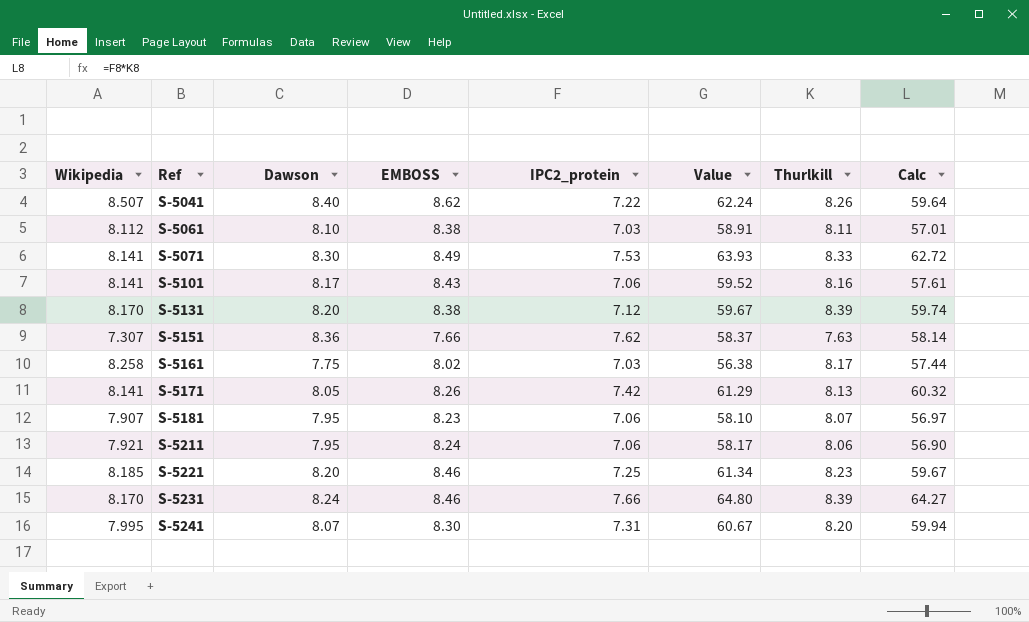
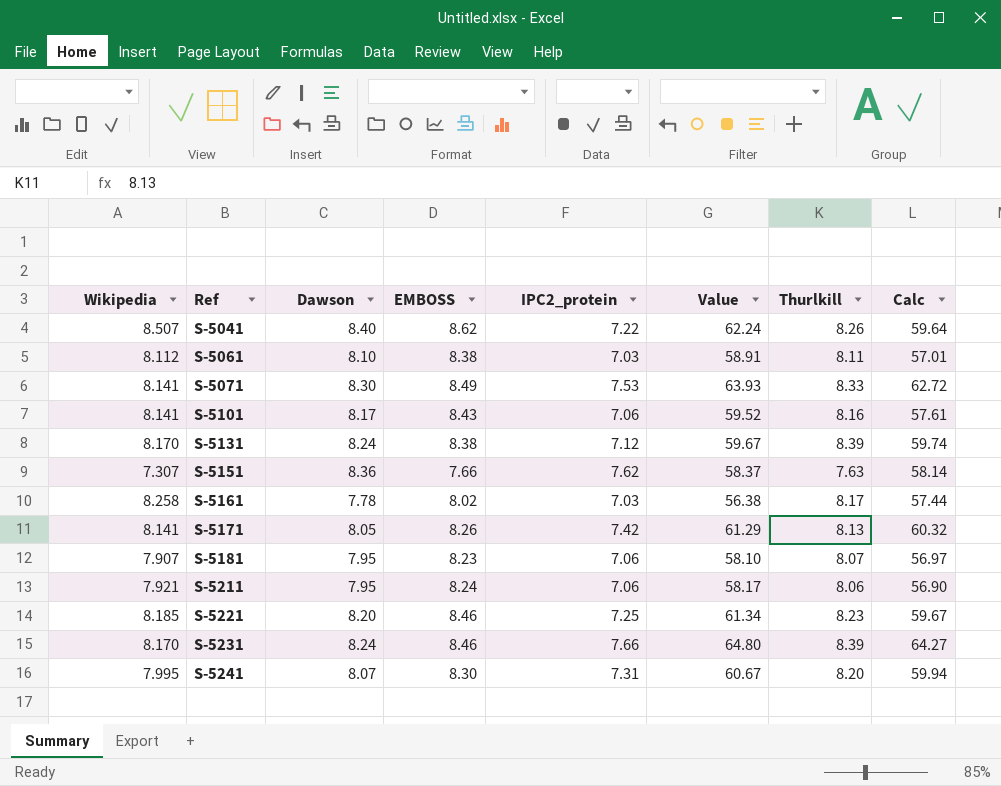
S-5131 | Dawson: 8.20 -> 8.24
S-5161 | Dawson: 7.75 -> 7.78

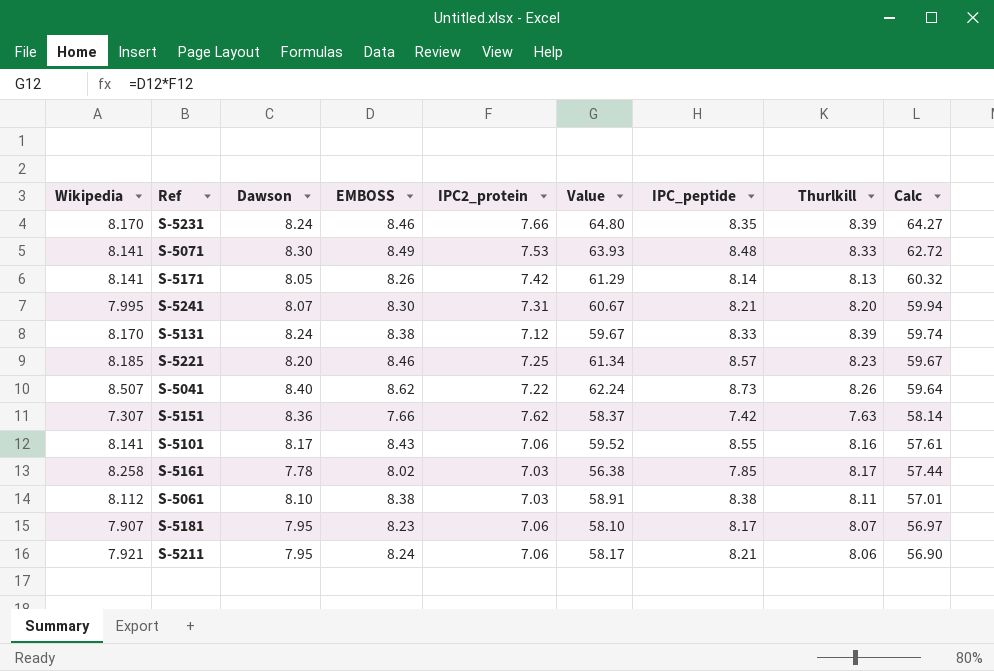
row order: Ref ascending -> Calc descending
column IPC_peptide | position: none -> 7

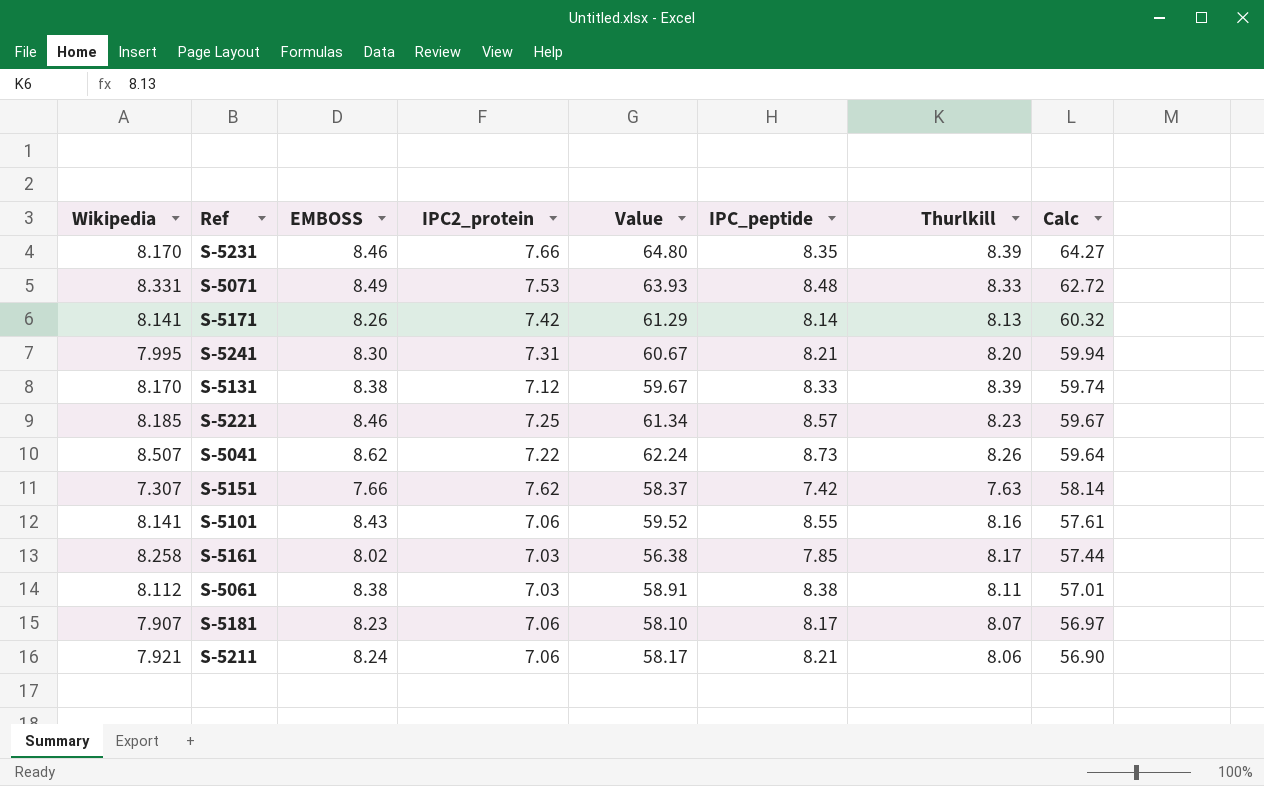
column Dawson | position: 3 -> none
S-5071 | Wikipedia: 8.141 -> 8.331

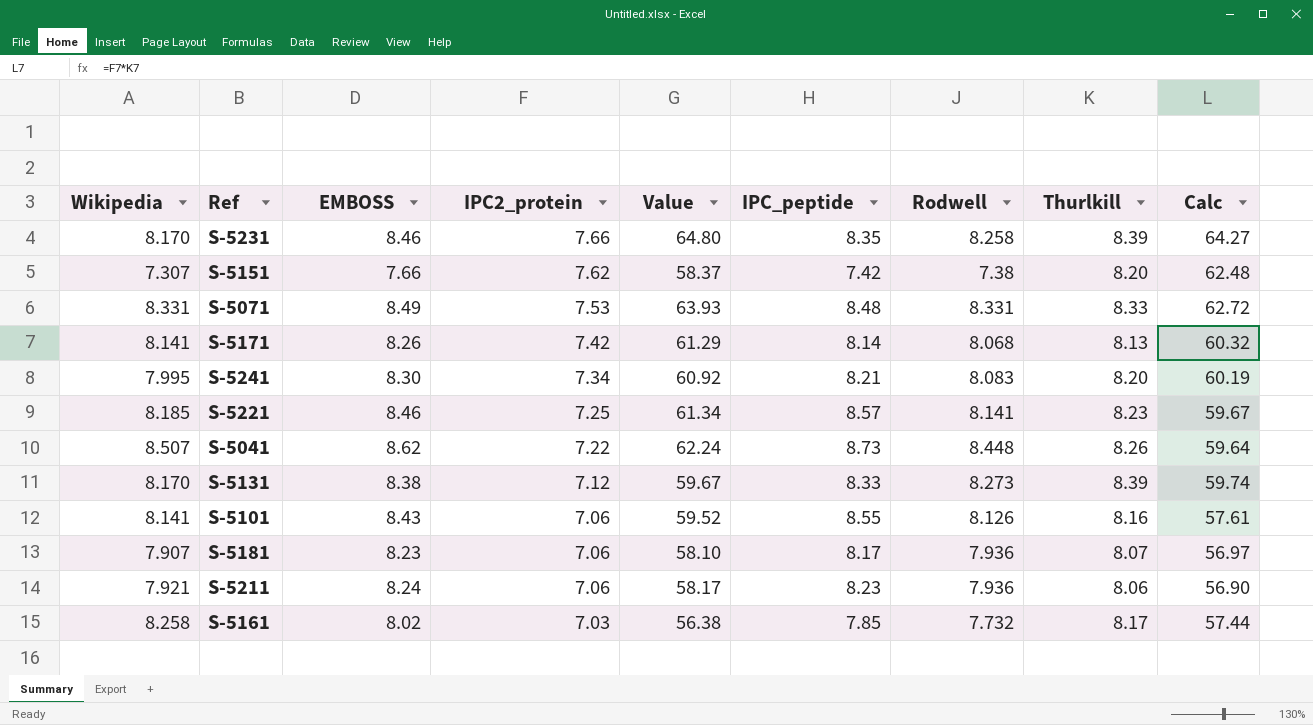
row order: Calc descending -> IPC2_protein descending
column Rodwell | position: none -> 7
row S-5061: 8.112 | 8.38 | 7.03 | 58.91 | 8.38 | 8.11 | 57.01 -> none
S-5151 | Thurlkill: 7.63 -> 8.20
S-5151 | Calc: 58.14 -> 62.48
S-5241 | IPC2_protein: 7.31 -> 7.34
S-5241 | Value: 60.67 -> 60.92
S-5241 | Calc: 59.94 -> 60.19
S-5211 | IPC_peptide: 8.21 -> 8.23

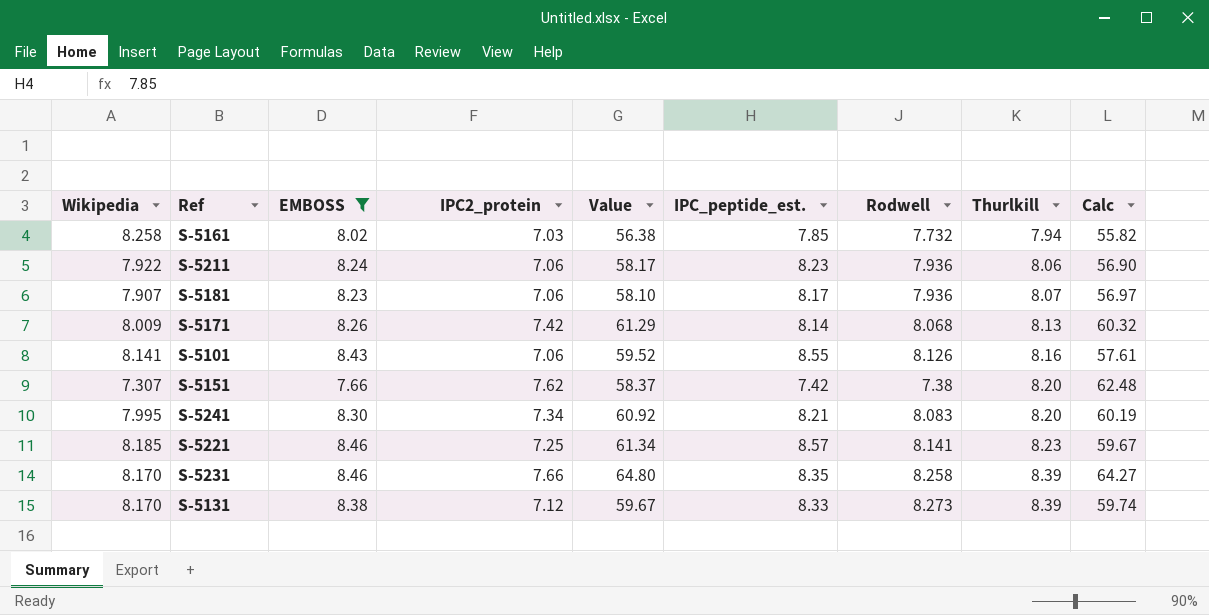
filter: none -> EMBOSS <= 8.46
row order: IPC2_protein descending -> Thurlkill ascending
column name: IPC_peptide -> IPC_peptide_est.
S-5161 | Thurlkill: 8.17 -> 7.94
S-5161 | Calc: 57.44 -> 55.82
S-5211 | Wikipedia: 7.921 -> 7.922
S-5171 | Wikipedia: 8.141 -> 8.009

